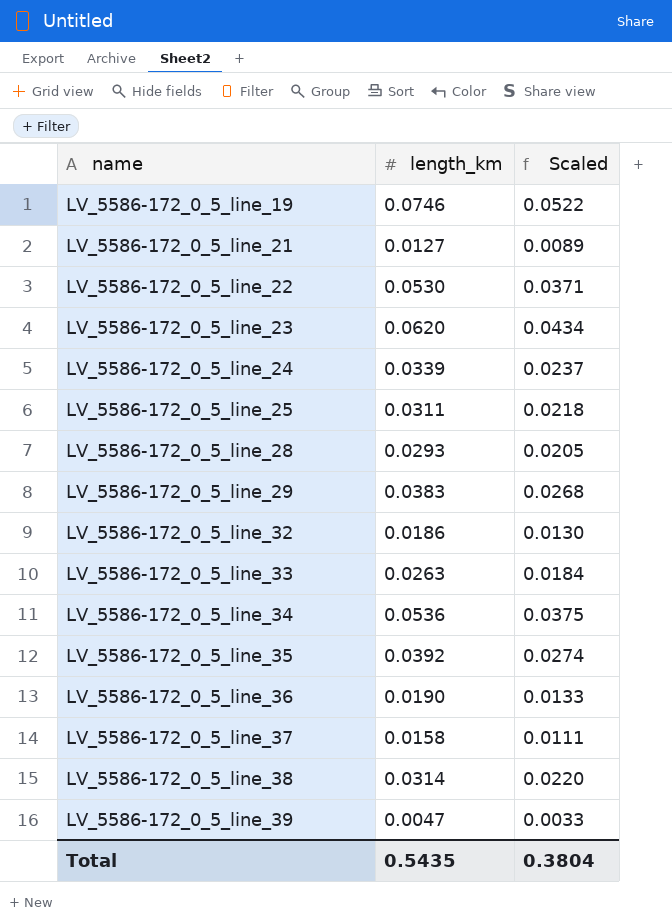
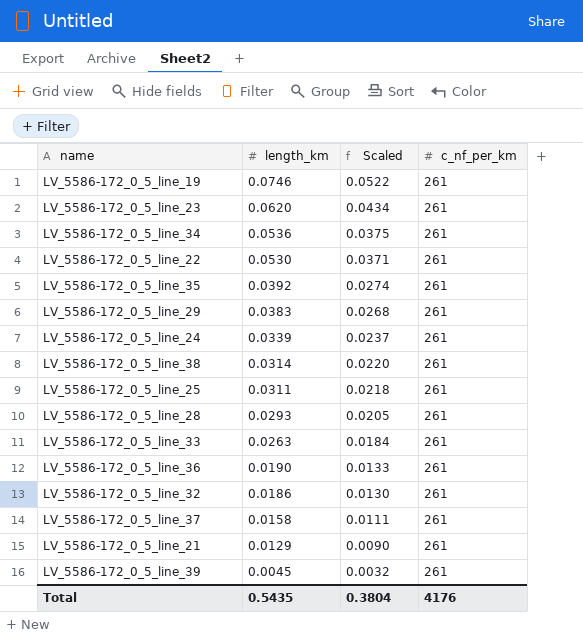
row order: name ascending -> length_km descending
column c_nf_per_km | position: none -> 4
LV_5586-172_0_5_line_21 | length_km: 0.0127 -> 0.0129
LV_5586-172_0_5_line_21 | Scaled: 0.0089 -> 0.0090
LV_5586-172_0_5_line_39 | length_km: 0.0047 -> 0.0045
LV_5586-172_0_5_line_39 | Scaled: 0.0033 -> 0.0032

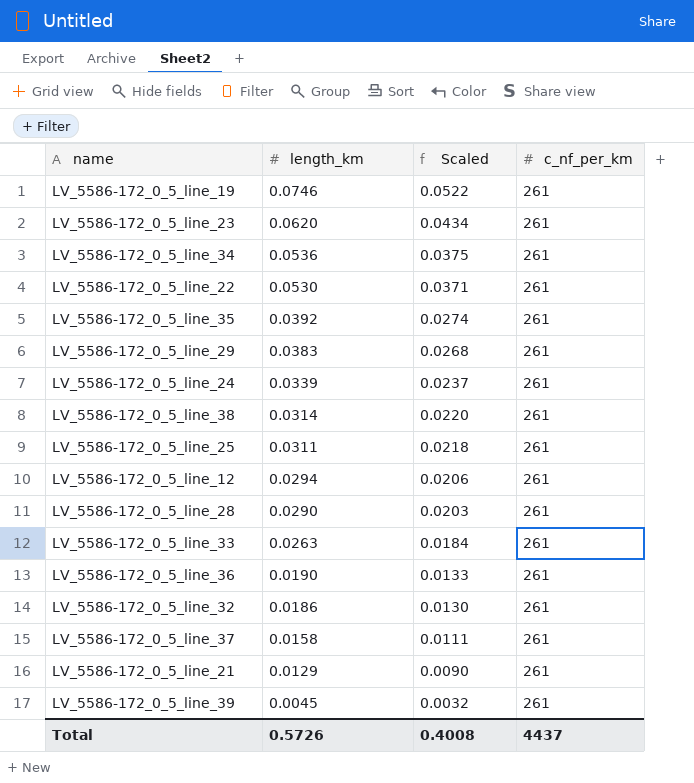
row LV_5586-172_0_5_line_12: none -> 0.0294 | 0.0206 | 261
LV_5586-172_0_5_line_28 | length_km: 0.0293 -> 0.0290
LV_5586-172_0_5_line_28 | Scaled: 0.0205 -> 0.0203
Total | length_km: 0.5435 -> 0.5726
Total | Scaled: 0.3804 -> 0.4008
Total | c_nf_per_km: 4176 -> 4437

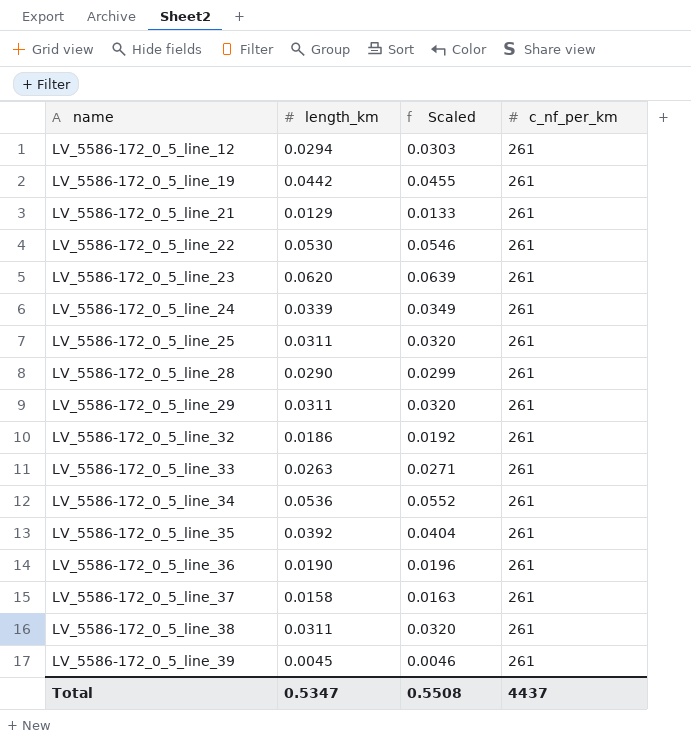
row order: length_km descending -> name ascending
column Scaled | formula: [length_km] * 0.7 -> [length_km] * 1.03
LV_5586-172_0_5_line_19 | length_km: 0.0746 -> 0.0442
LV_5586-172_0_5_line_29 | length_km: 0.0383 -> 0.0311
LV_5586-172_0_5_line_38 | length_km: 0.0314 -> 0.0311
Total | length_km: 0.5726 -> 0.5347
Total | Scaled: 0.4008 -> 0.5508

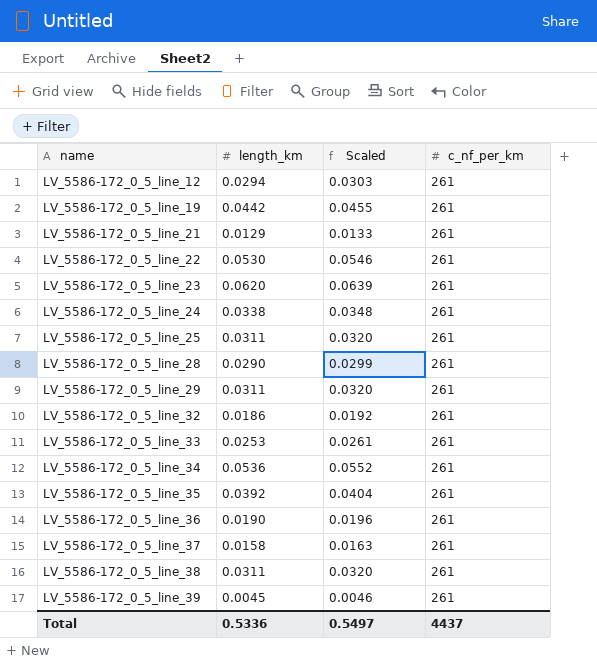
LV_5586-172_0_5_line_24 | length_km: 0.0339 -> 0.0338
LV_5586-172_0_5_line_24 | Scaled: 0.0349 -> 0.0348
LV_5586-172_0_5_line_33 | length_km: 0.0263 -> 0.0253
LV_5586-172_0_5_line_33 | Scaled: 0.0271 -> 0.0261
Total | length_km: 0.5347 -> 0.5336
Total | Scaled: 0.5508 -> 0.5497

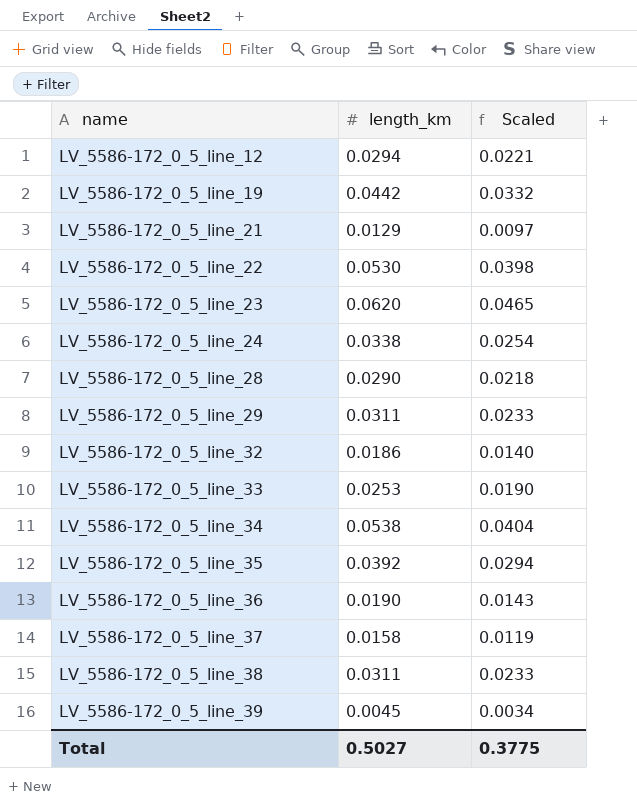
column c_nf_per_km | position: 4 -> none
column Scaled | formula: [length_km] * 1.03 -> [length_km] * 0.75
row LV_5586-172_0_5_line_25: 0.0311 | 0.0320 | 261 -> none
LV_5586-172_0_5_line_34 | length_km: 0.0536 -> 0.0538
Total | length_km: 0.5336 -> 0.5027
Total | Scaled: 0.5497 -> 0.3775

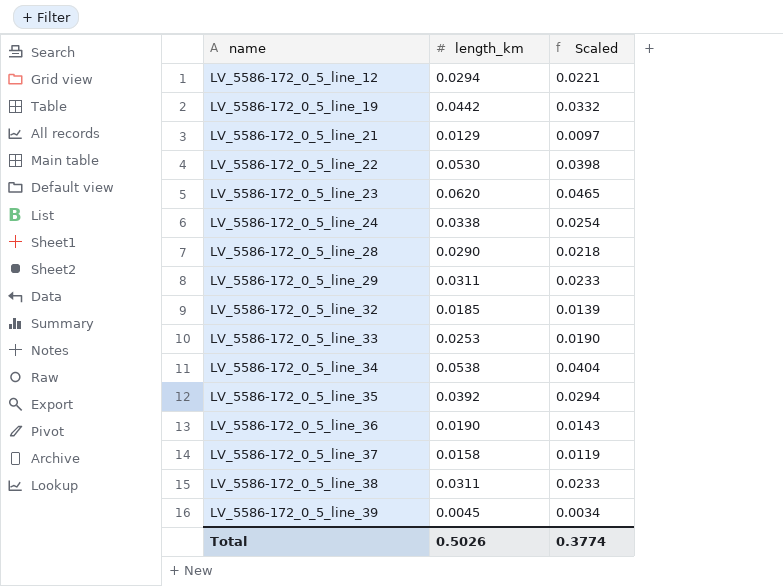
LV_5586-172_0_5_line_32 | length_km: 0.0186 -> 0.0185
LV_5586-172_0_5_line_32 | Scaled: 0.0140 -> 0.0139
Total | length_km: 0.5027 -> 0.5026
Total | Scaled: 0.3775 -> 0.3774

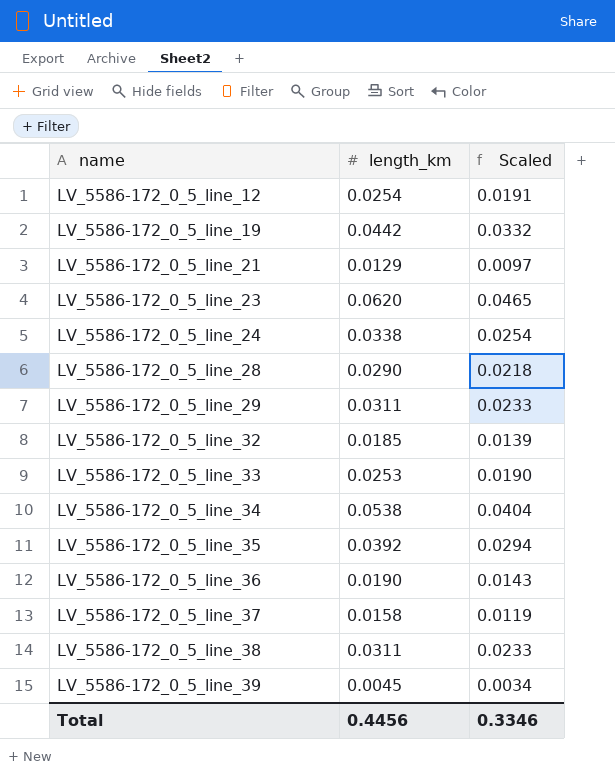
row LV_5586-172_0_5_line_22: 0.0530 | 0.0398 -> none
LV_5586-172_0_5_line_12 | length_km: 0.0294 -> 0.0254
LV_5586-172_0_5_line_12 | Scaled: 0.0221 -> 0.0191
Total | length_km: 0.5026 -> 0.4456
Total | Scaled: 0.3774 -> 0.3346

